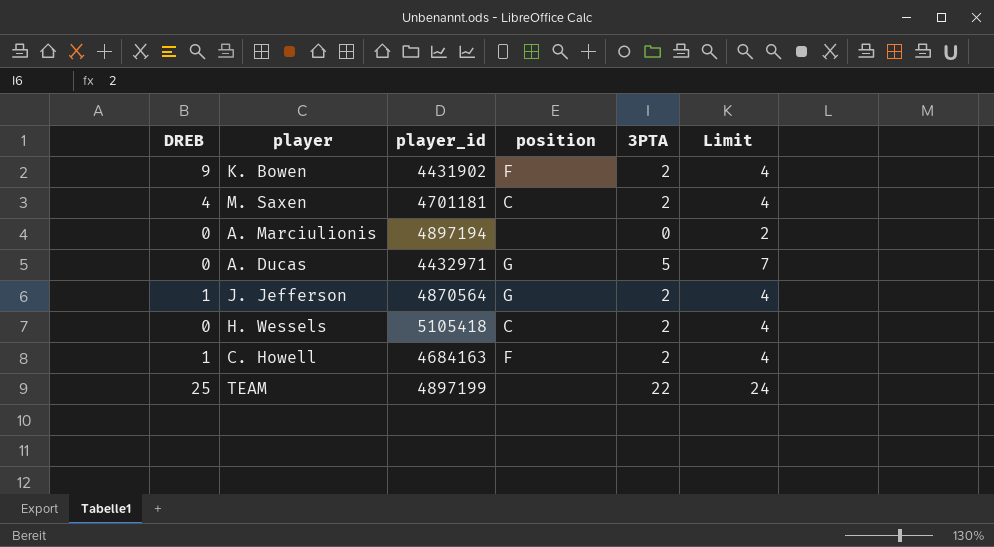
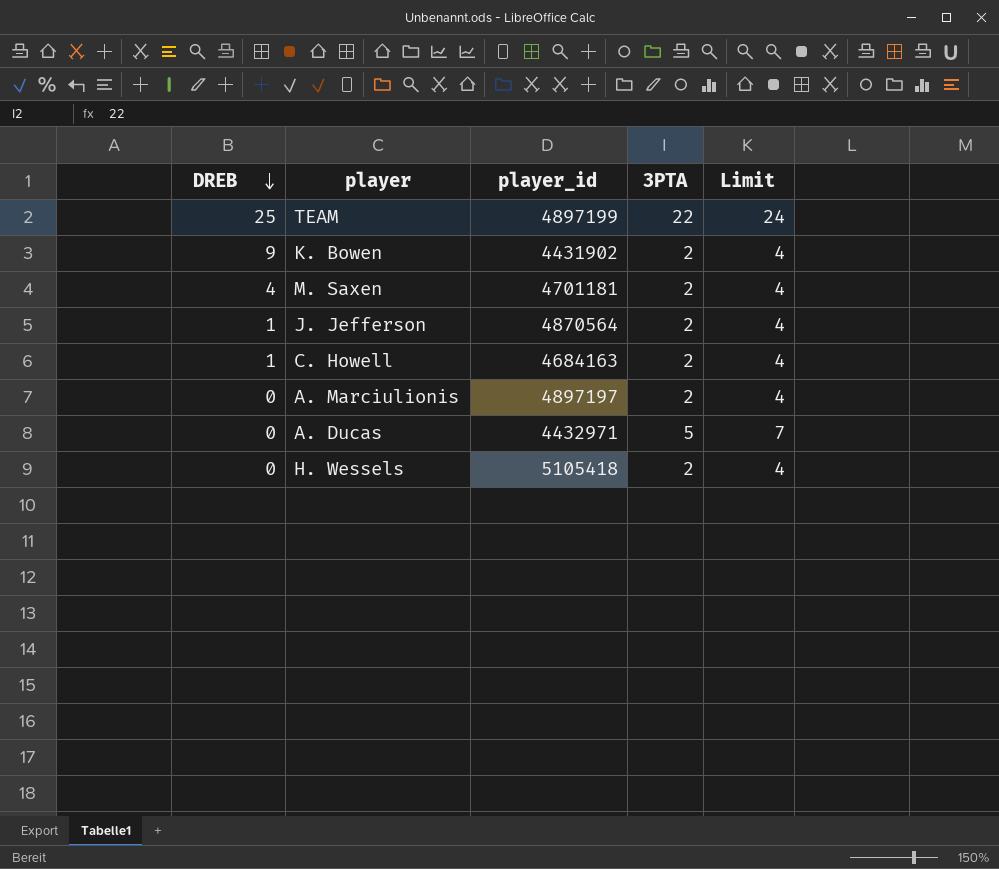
row order: none -> DREB descending
column position | position: 4 -> none
A. Marciulionis | player_id: 4897194 -> 4897197
A. Marciulionis | 3PTA: 0 -> 2
A. Marciulionis | Limit: 2 -> 4

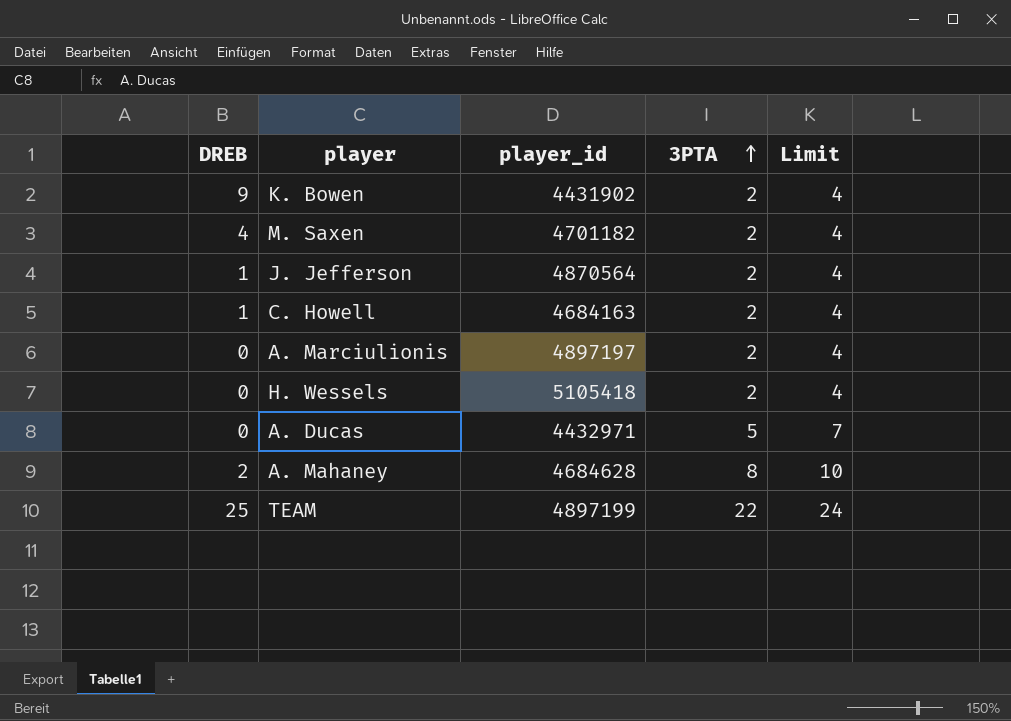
row order: DREB descending -> 3PTA ascending
M. Saxen | player_id: 4701181 -> 4701182
row A. Mahaney: none -> 2 | 4684628 | 8 | 10

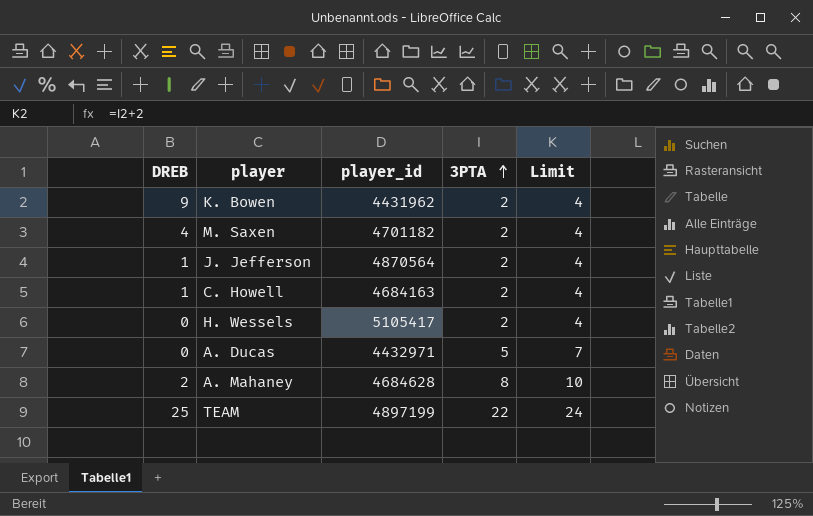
row A. Marciulionis: 0 | 4897197 | 2 | 4 -> none
K. Bowen | player_id: 4431902 -> 4431962
H. Wessels | player_id: 5105418 -> 5105417

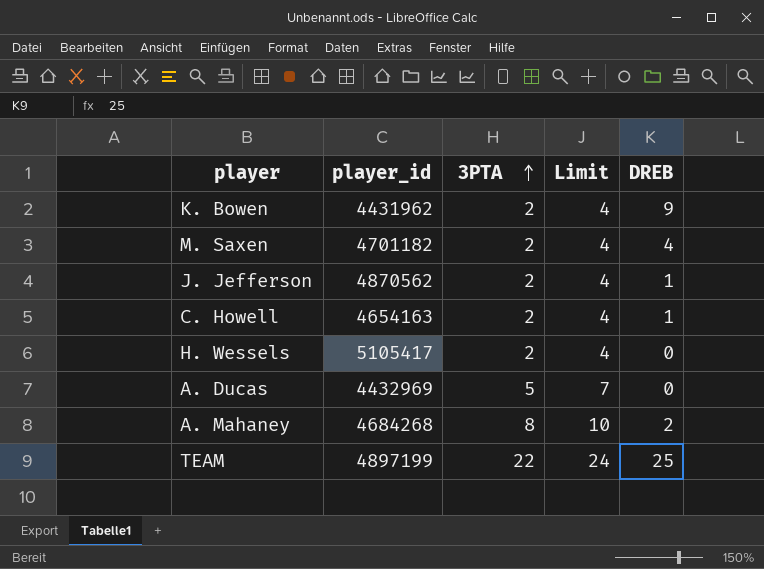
column DREB | position: 1 -> 5
J. Jefferson | player_id: 4870564 -> 4870562
C. Howell | player_id: 4684163 -> 4654163
A. Ducas | player_id: 4432971 -> 4432969
A. Mahaney | player_id: 4684628 -> 4684268

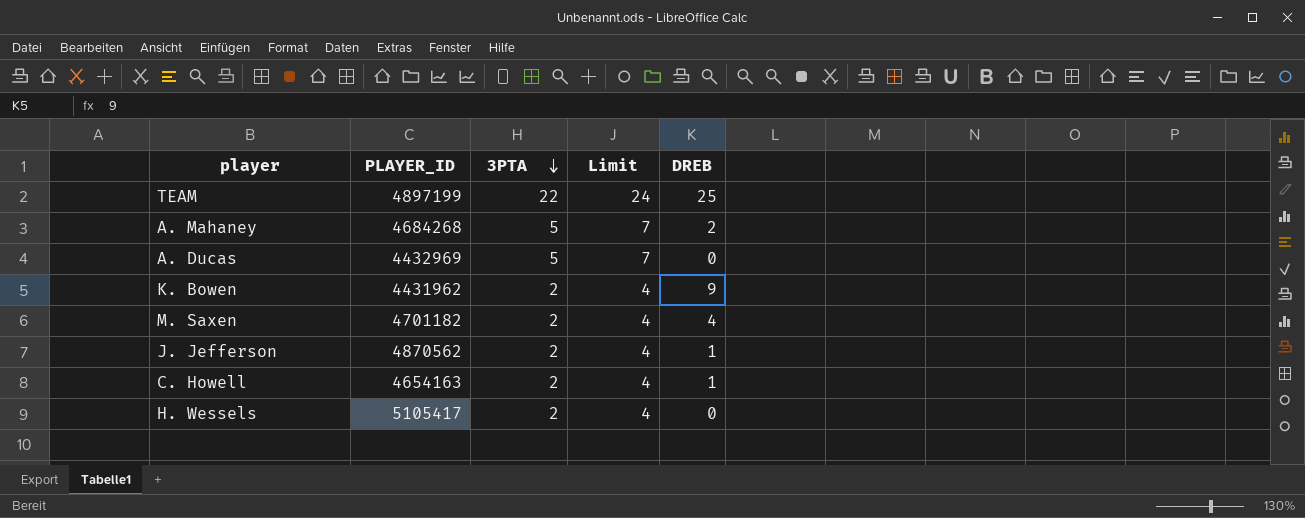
row order: 3PTA ascending -> 3PTA descending
column name: player_id -> PLAYER_ID
A. Mahaney | 3PTA: 8 -> 5
A. Mahaney | Limit: 10 -> 7

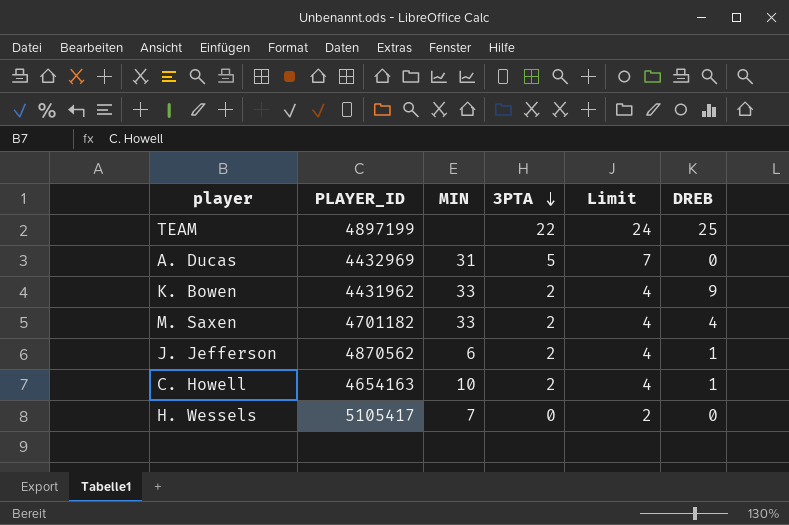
column MIN | position: none -> 3
row A. Mahaney: 4684268 | 5 | 7 | 2 -> none
H. Wessels | 3PTA: 2 -> 0
H. Wessels | Limit: 4 -> 2

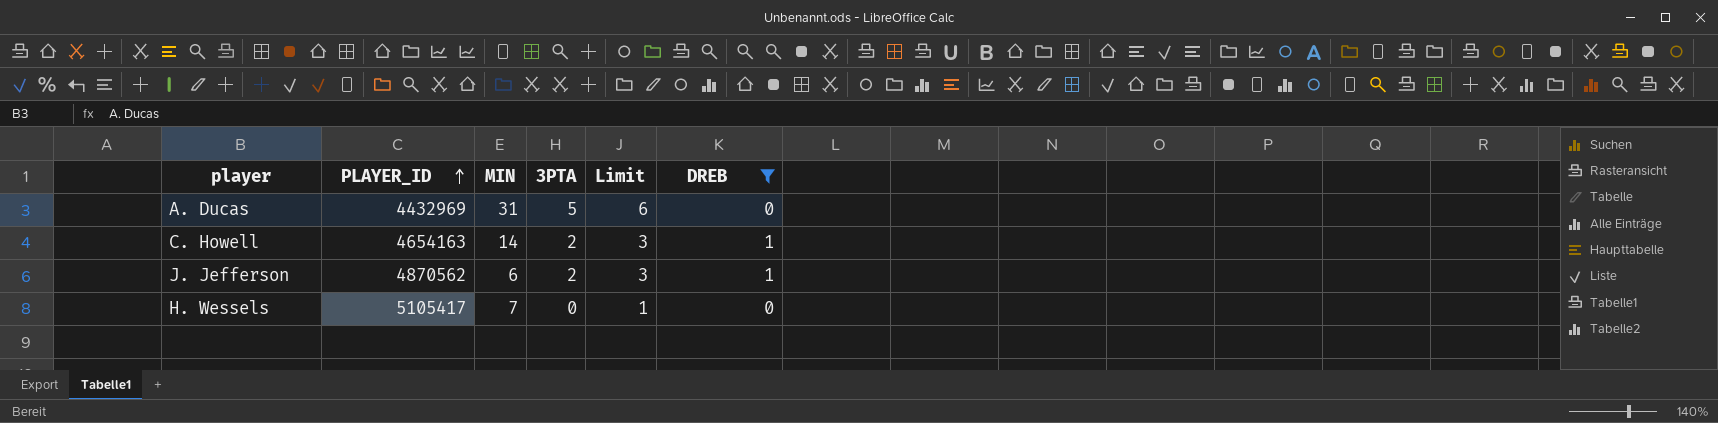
filter: none -> DREB <= 1
row order: 3PTA descending -> PLAYER_ID ascending
column Limit | formula: [3PTA] + 2 -> [3PTA] + 1
C. Howell | MIN: 10 -> 14

